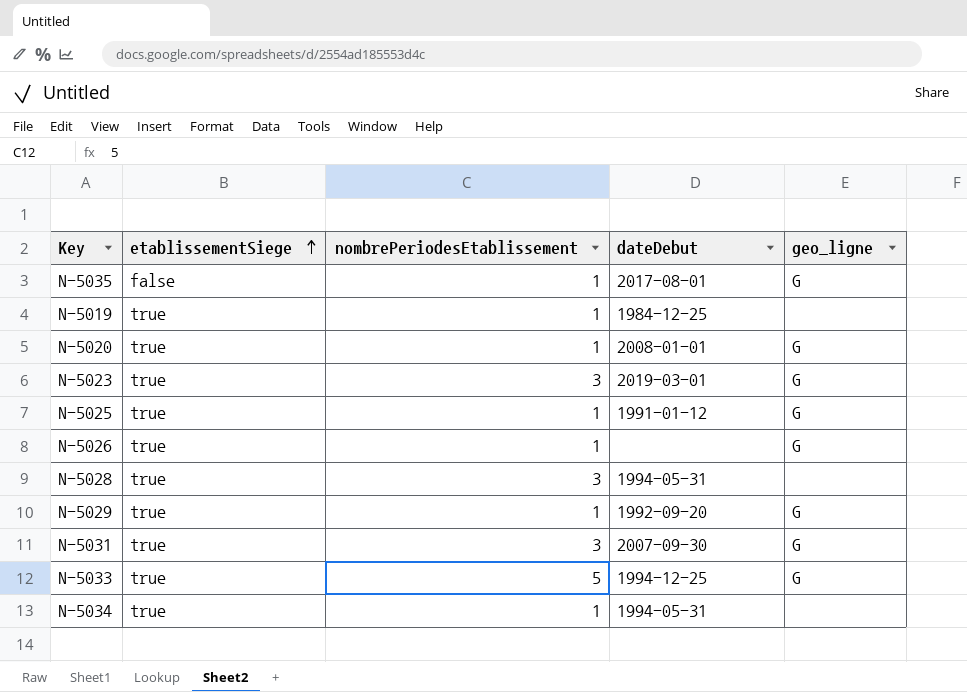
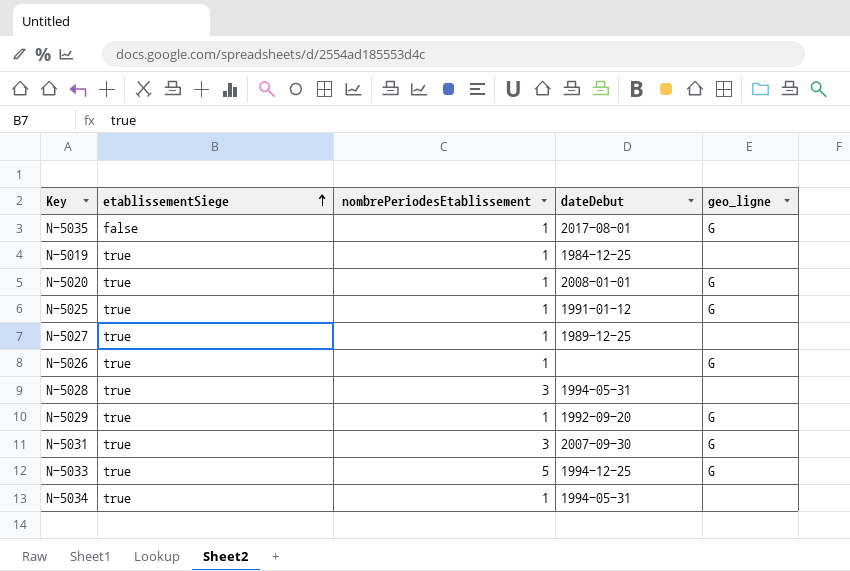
row N-5023: true | 3 | 2019-03-01 | G -> none
row N-5027: none -> true | 1 | 1989-12-25 | none

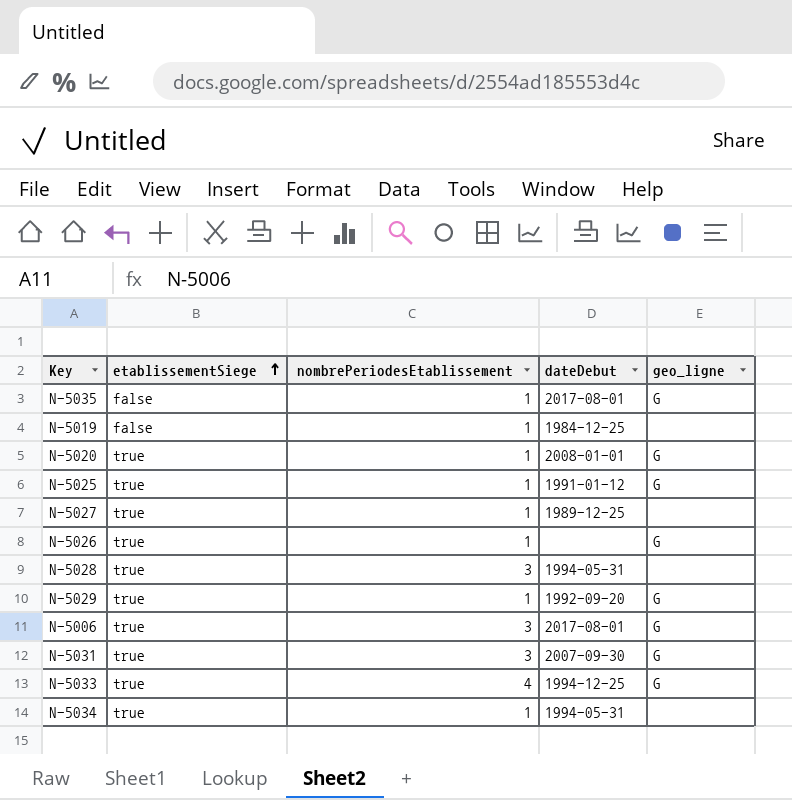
N-5019 | etablissementSiege: true -> false
row N-5006: none -> true | 3 | 2017-08-01 | G
N-5033 | nombrePeriodesEtablissement: 5 -> 4

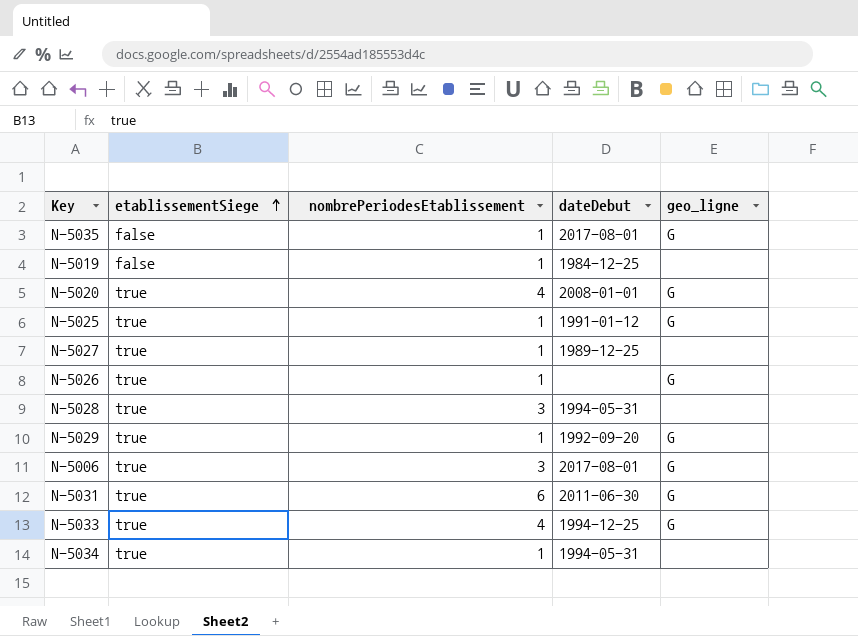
N-5020 | nombrePeriodesEtablissement: 1 -> 4
N-5031 | nombrePeriodesEtablissement: 3 -> 6
N-5031 | dateDebut: 2007-09-30 -> 2011-06-30

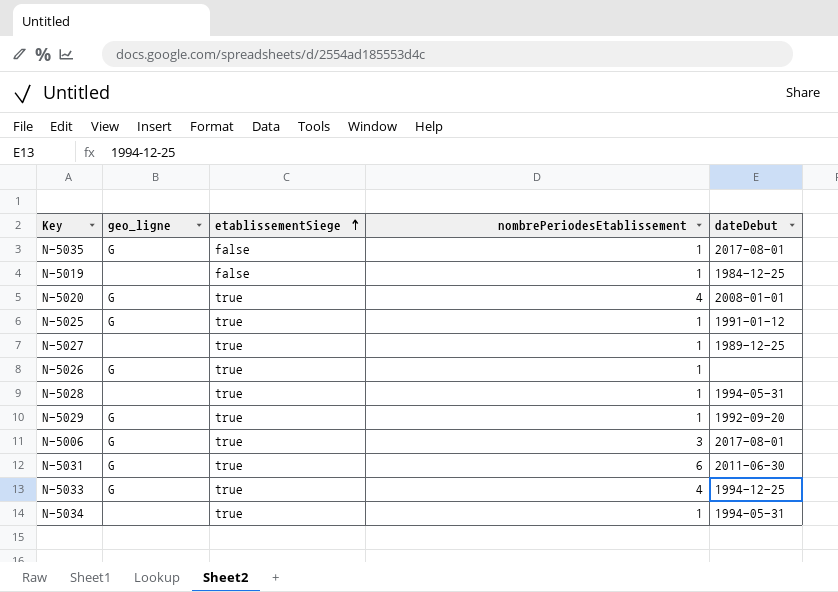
column geo_ligne | position: 5 -> 2
N-5028 | nombrePeriodesEtablissement: 3 -> 1

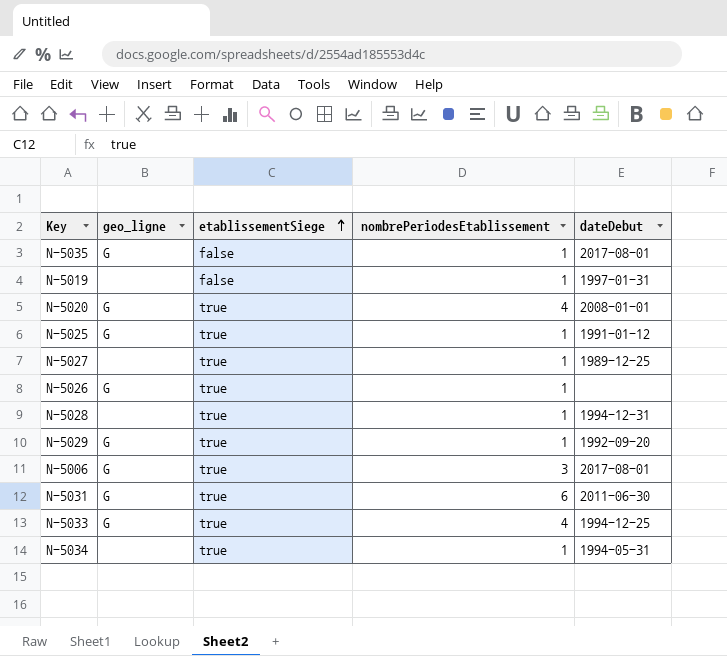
N-5019 | dateDebut: 1984-12-25 -> 1997-01-31
N-5028 | dateDebut: 1994-05-31 -> 1994-12-31

